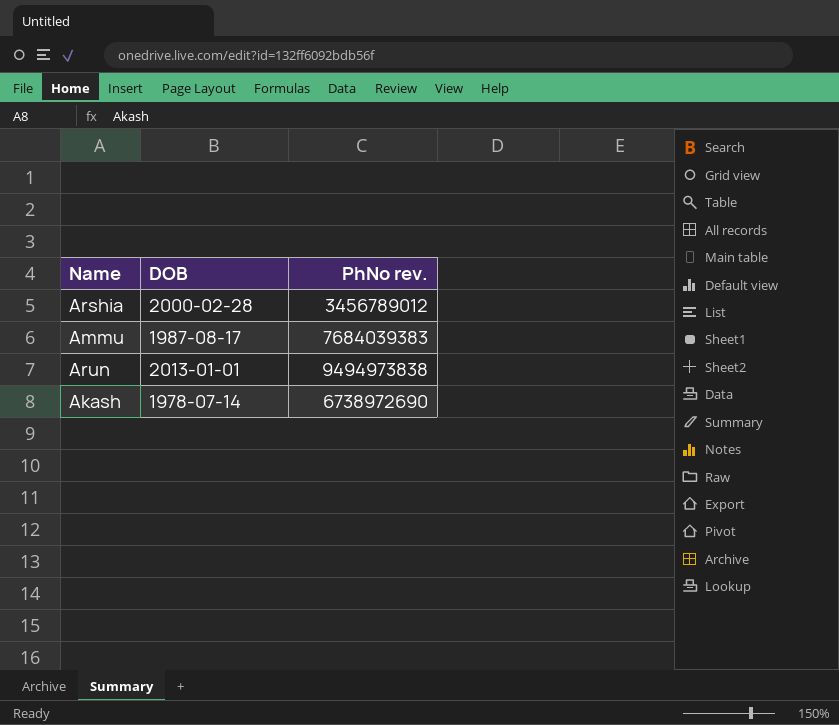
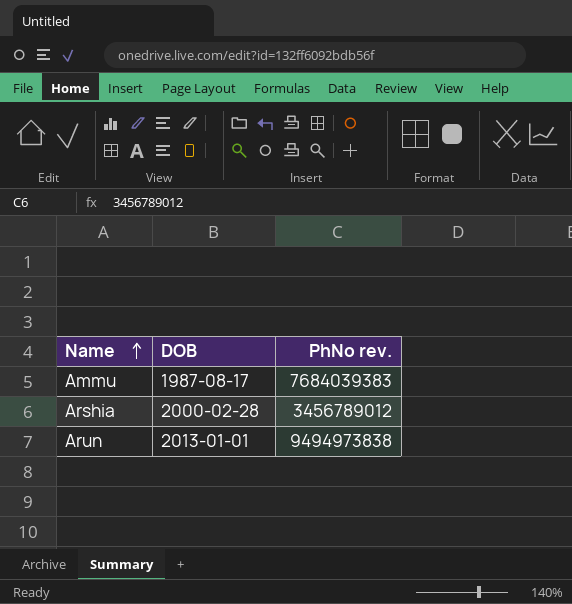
row order: none -> Name ascending
row Akash: 1978-07-14 | 6738972690 -> none

